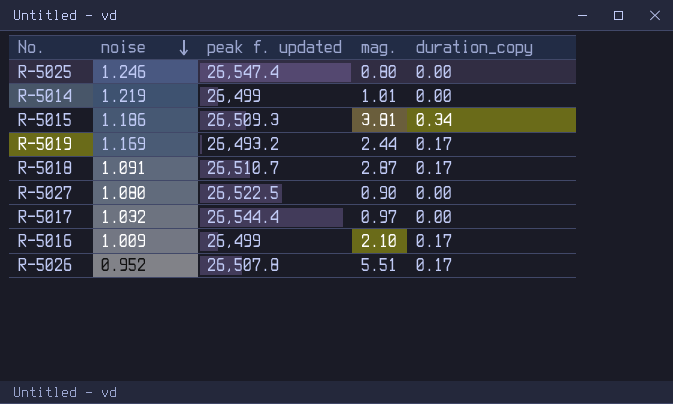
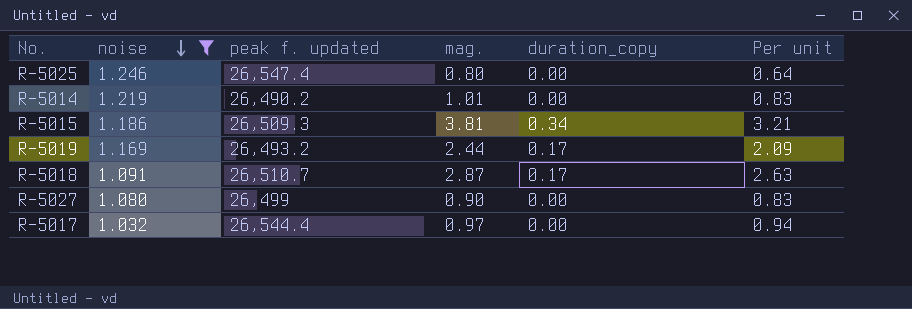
filter: none -> noise >= 1.032
column Per unit | formula: none -> [mag.] / [noise]
R-5014 | peak f. updated: 26,499 -> 26,490.2
R-5027 | peak f. updated: 26,522.5 -> 26,499

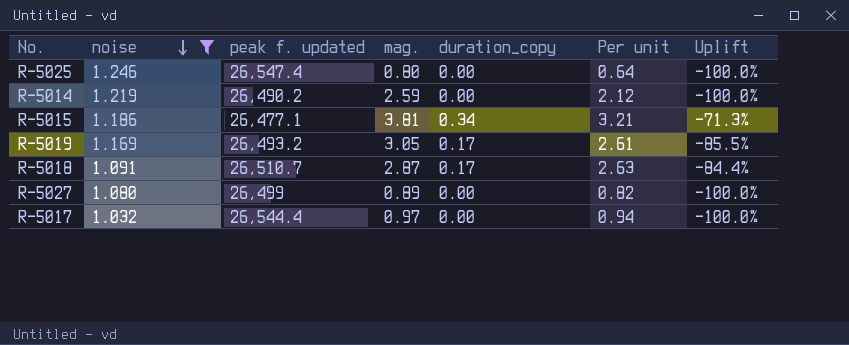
column Uplift | formula: none -> ([duration_copy] - [noise]) / [noise]
R-5014 | mag.: 1.01 -> 2.59
R-5014 | Per unit: 0.83 -> 2.12
R-5015 | peak f. updated: 26,509.3 -> 26,477.1
R-5019 | mag.: 2.44 -> 3.05
R-5019 | Per unit: 2.09 -> 2.61
R-5027 | mag.: 0.90 -> 0.89
R-5027 | Per unit: 0.83 -> 0.82

